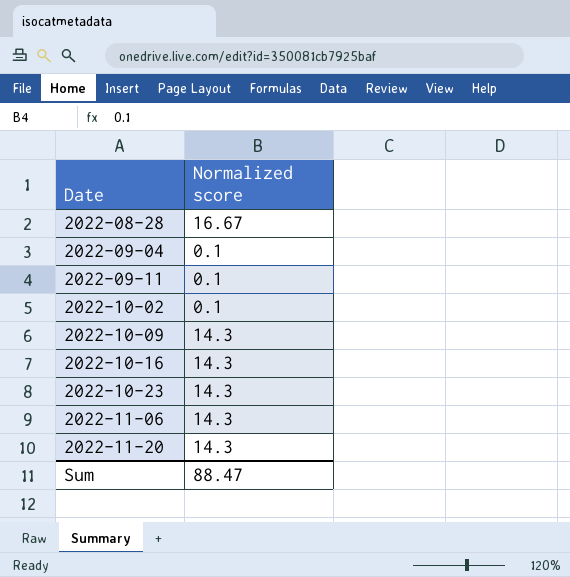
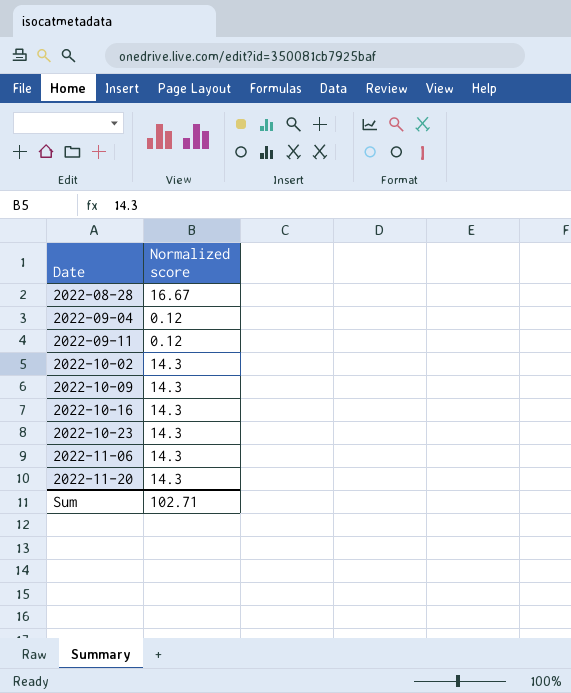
2022-09-04 | Normalized score: 0.1 -> 0.12
2022-09-11 | Normalized score: 0.1 -> 0.12
2022-10-02 | Normalized score: 0.1 -> 14.3
Sum | Normalized score: 88.47 -> 102.71

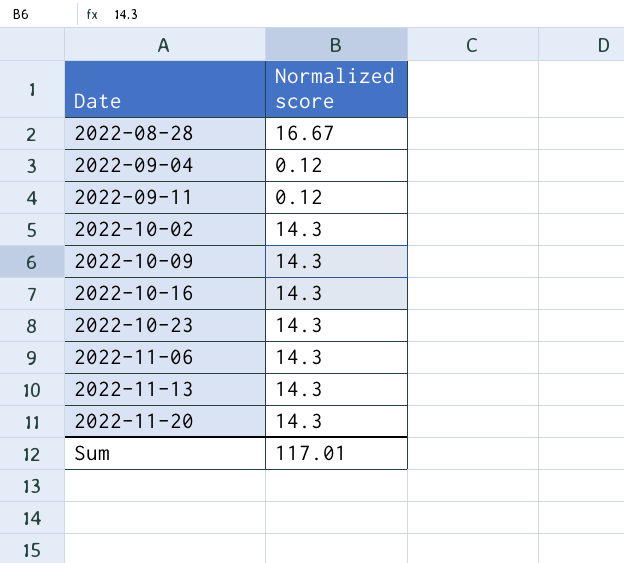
row 2022-11-13: none -> 14.3
Sum | Normalized score: 102.71 -> 117.01

